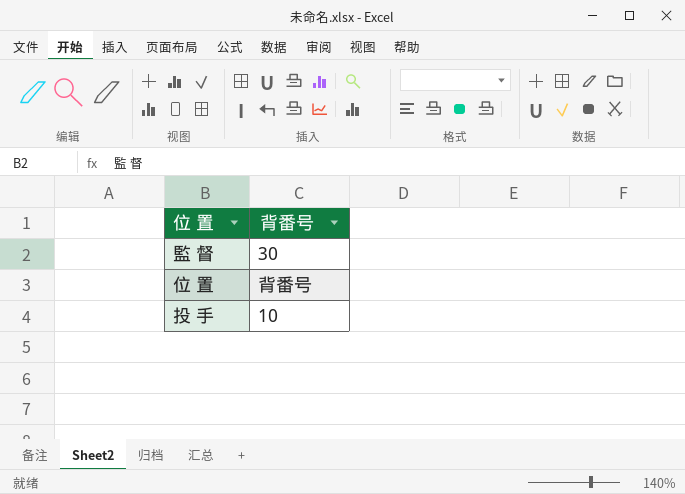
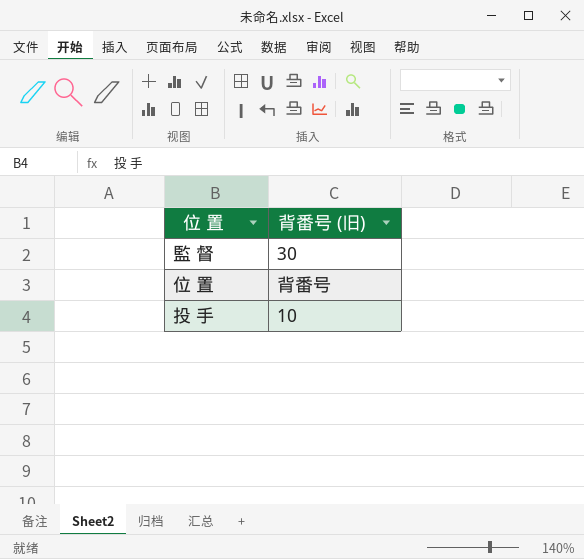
column name: 背番号 -> 背番号 (旧)

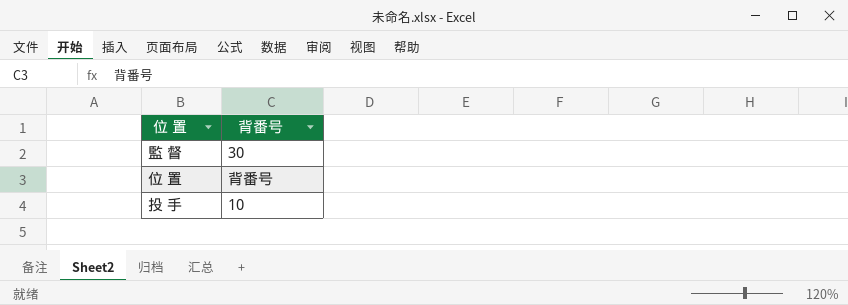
column name: 背番号 (旧) -> 背番号

